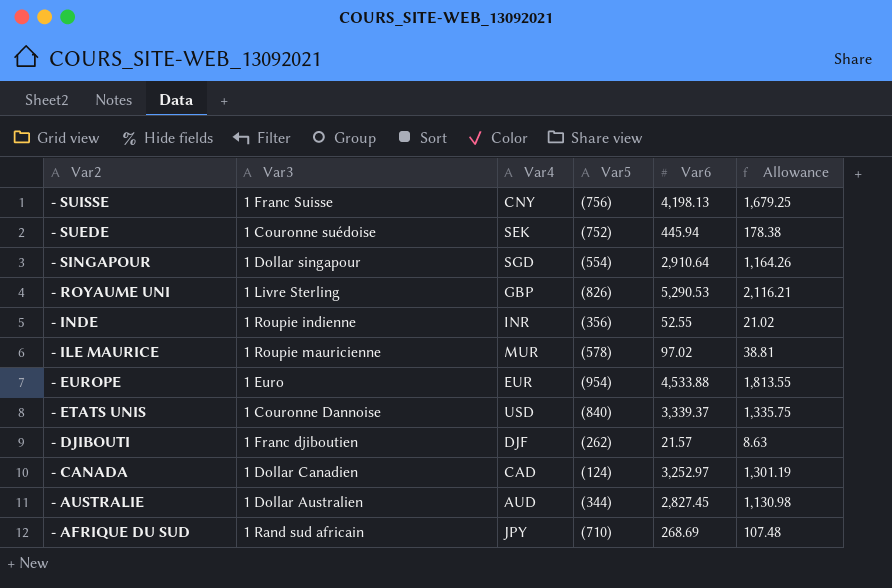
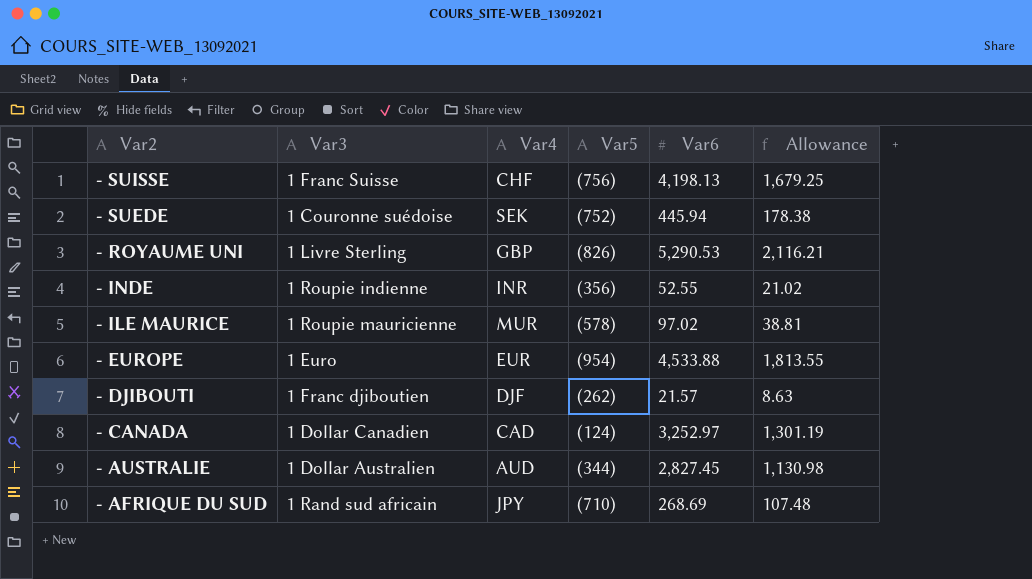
row - SINGAPOUR: 1 Dollar singapour | SGD | (554) | 2,910.64 | 1,164.26 -> none
row - ETATS UNIS: 1 Couronne Dannoise | USD | (840) | 3,339.37 | 1,335.75 -> none
- SUISSE | Var4: CNY -> CHF

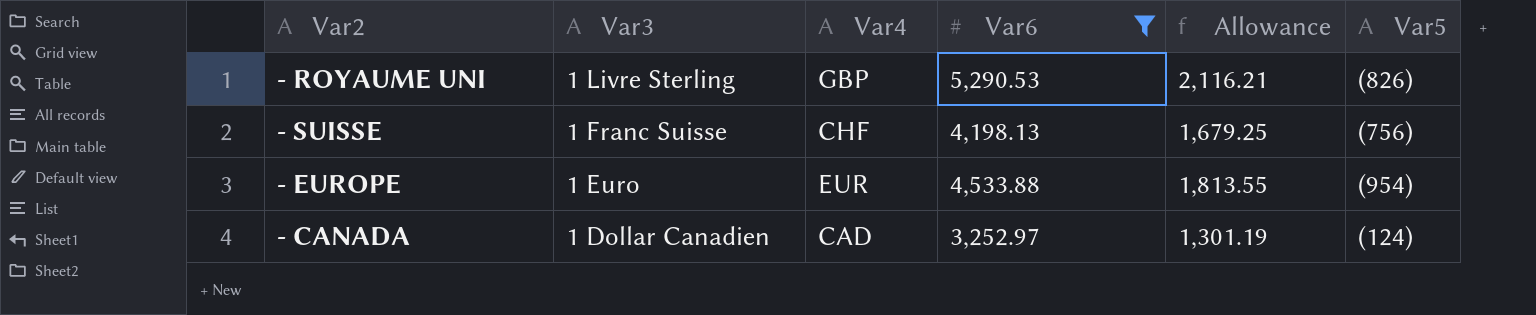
filter: none -> Var6 >= 3,252.97
row order: Var2 descending -> Var3 descending
column Var5 | position: 4 -> 6

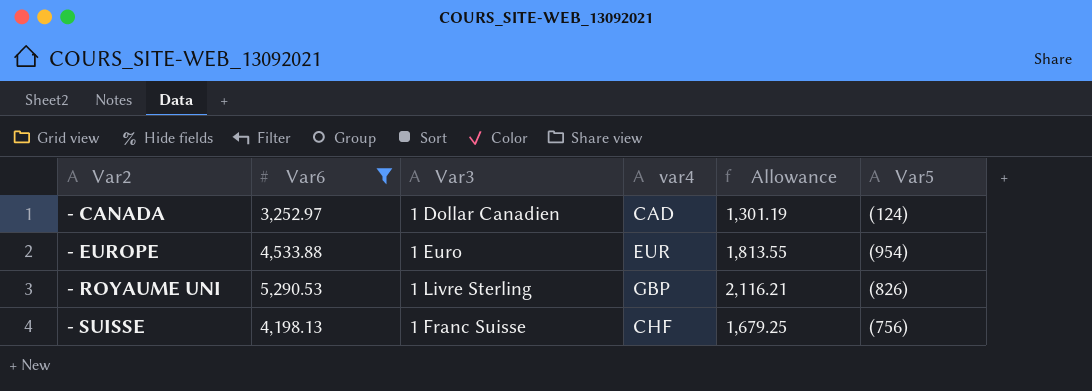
row order: Var3 descending -> Var2 ascending
column Var6 | position: 4 -> 2
column name: Var4 -> var4

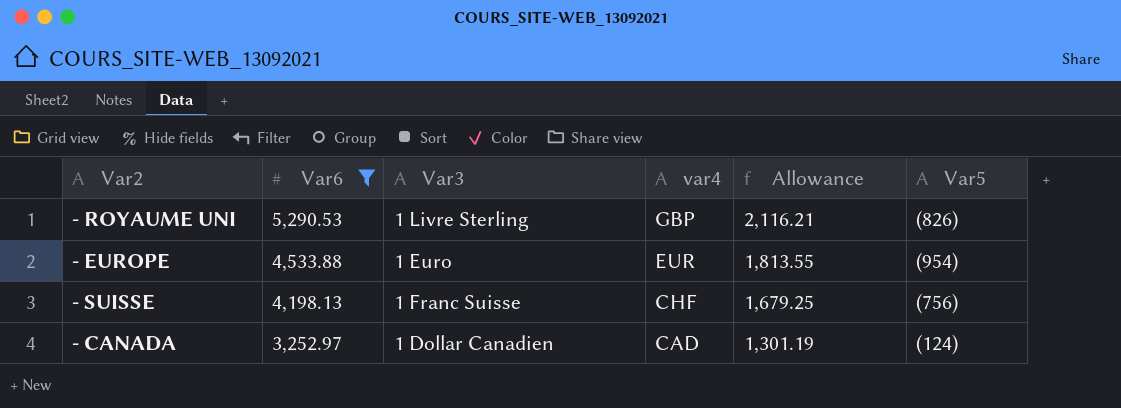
row order: Var2 ascending -> Var6 descending

